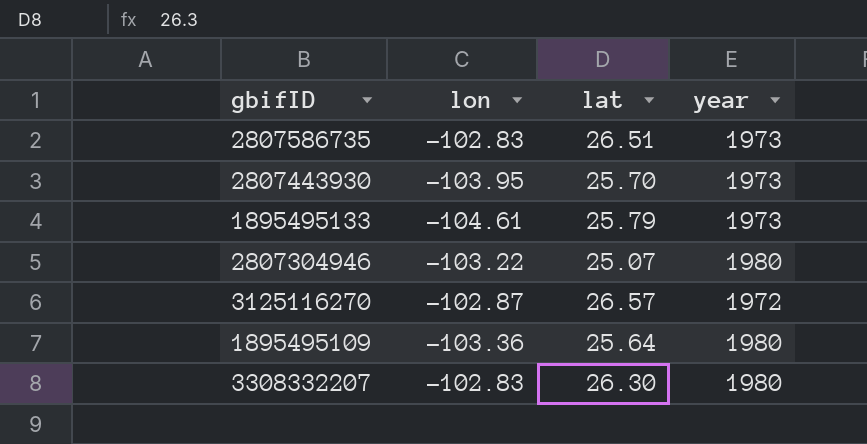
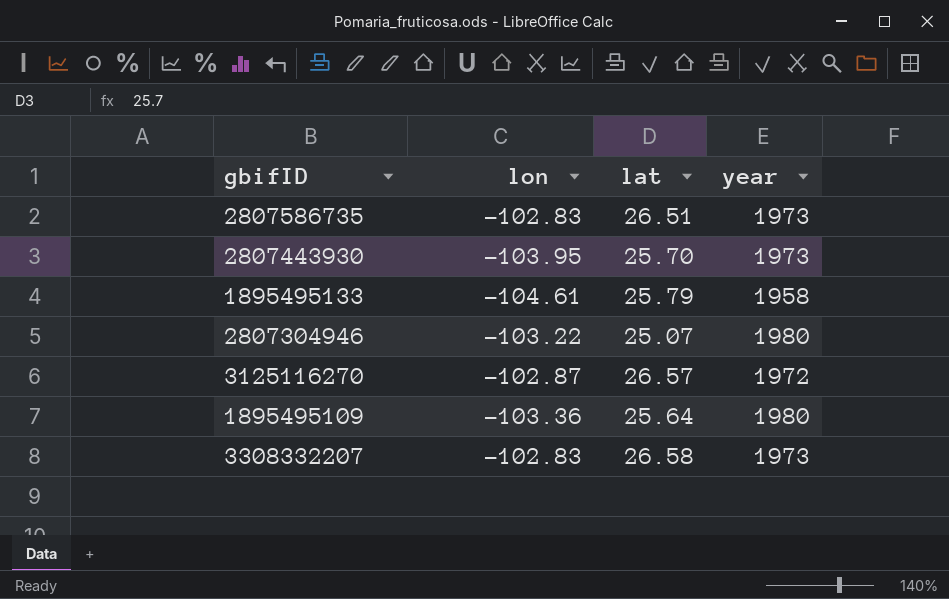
1895495133 | year: 1973 -> 1958
3308332207 | lat: 26.30 -> 26.58
3308332207 | year: 1980 -> 1973

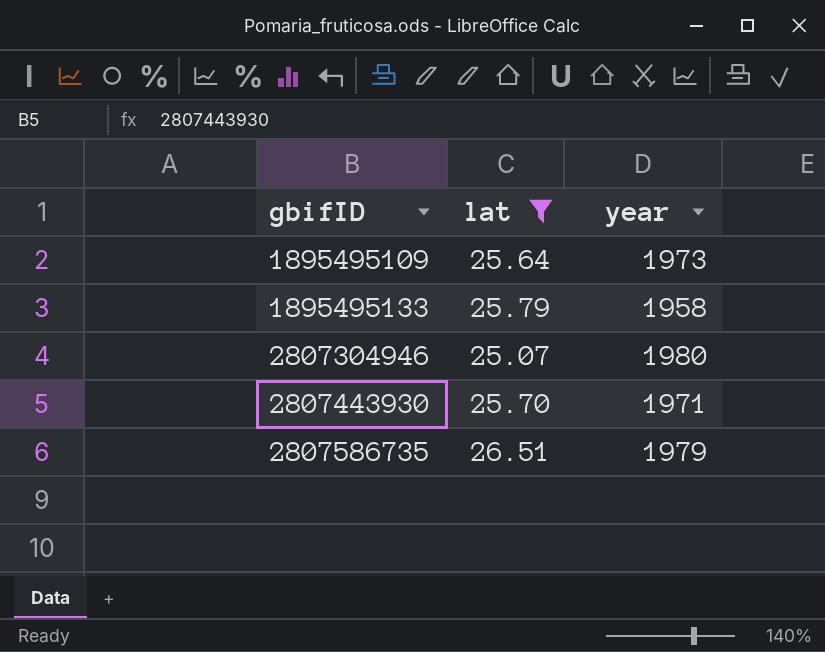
filter: none -> lat <= 26.51
row order: none -> gbifID ascending
column lon | position: 2 -> none
1895495109 | year: 1980 -> 1973
2807443930 | year: 1973 -> 1971
2807586735 | year: 1973 -> 1979

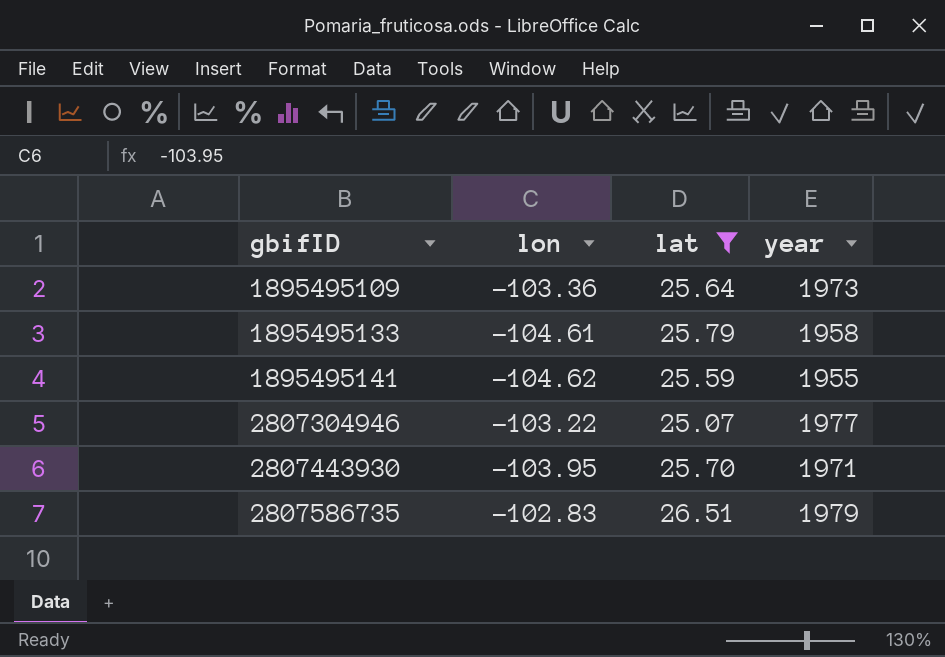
column lon | position: none -> 2
row 1895495141: none -> -104.62 | 25.59 | 1955
2807304946 | year: 1980 -> 1977

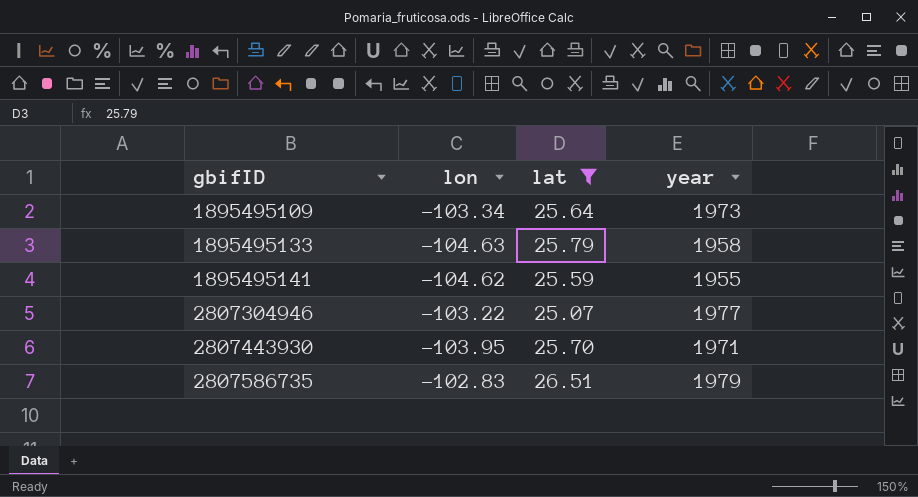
1895495109 | lon: -103.36 -> -103.34
1895495133 | lon: -104.61 -> -104.63

